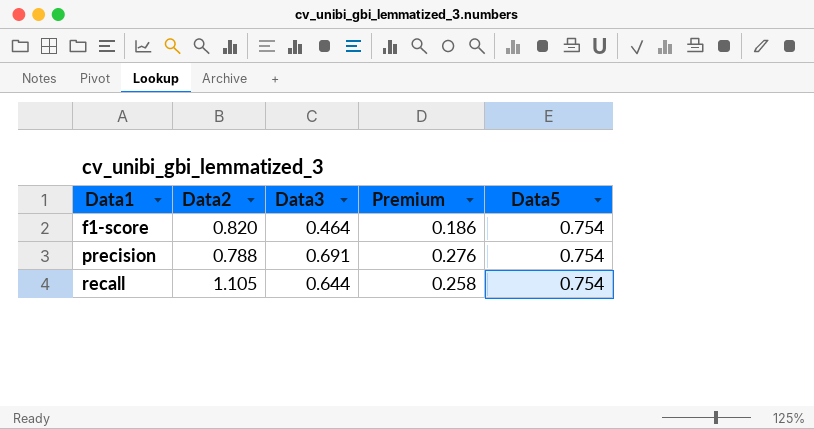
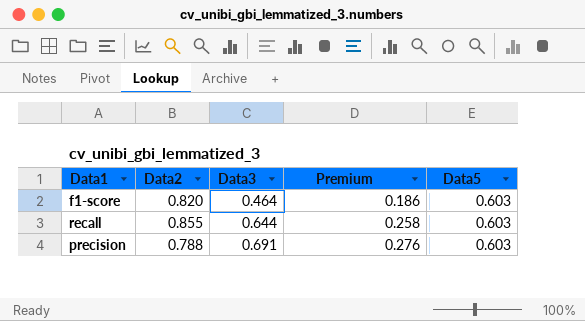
row order: Data1 ascending -> Data3 ascending
f1-score | Data5: 0.754 -> 0.603
recall | Data2: 1.105 -> 0.855
recall | Data5: 0.754 -> 0.603
precision | Data5: 0.754 -> 0.603

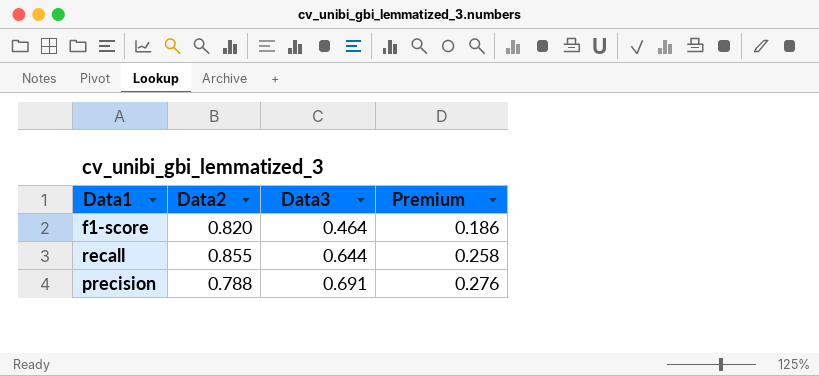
column Data5 | position: 5 -> none

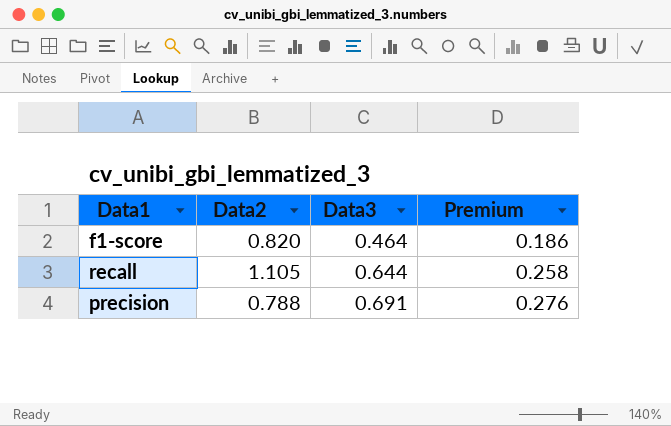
recall | Data2: 0.855 -> 1.105

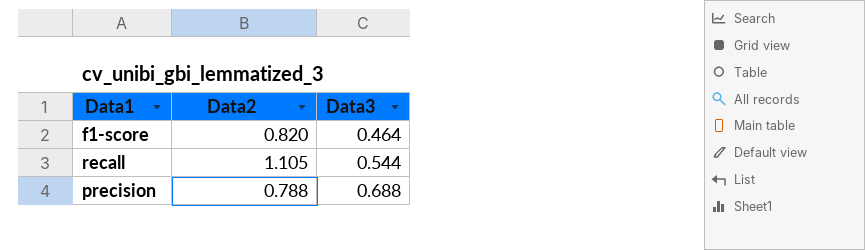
column Premium | formula: [Data3] * 0.4 -> none
recall | Data3: 0.644 -> 0.544
precision | Data3: 0.691 -> 0.688

